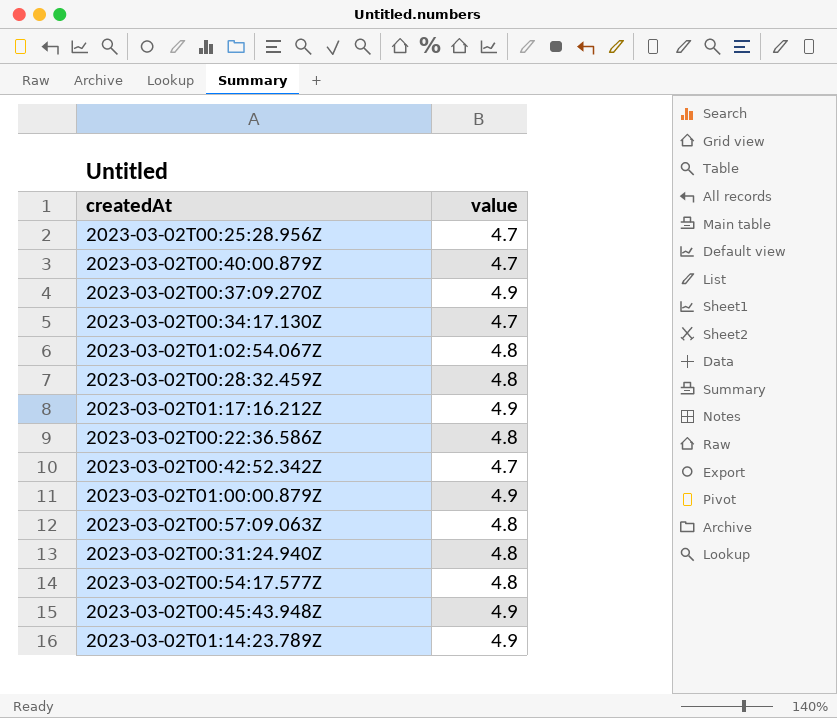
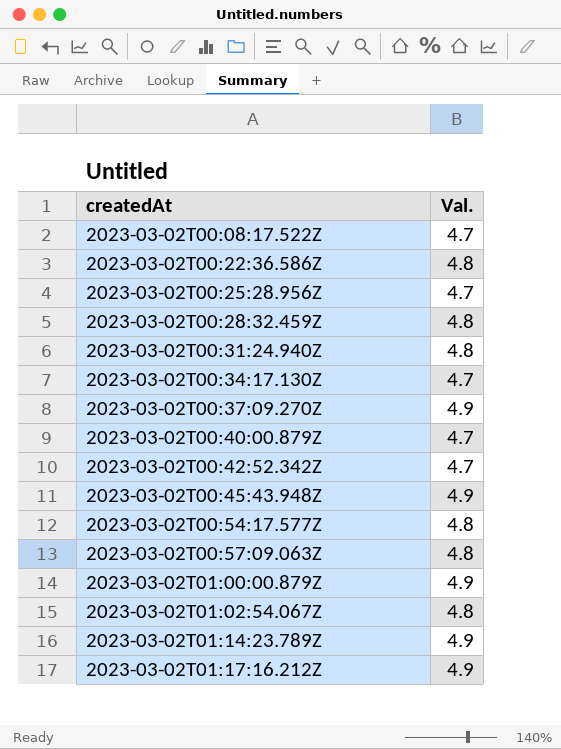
row order: none -> createdAt ascending
column name: value -> Val.
row 2023-03-02T00:08:17.522Z: none -> 4.7

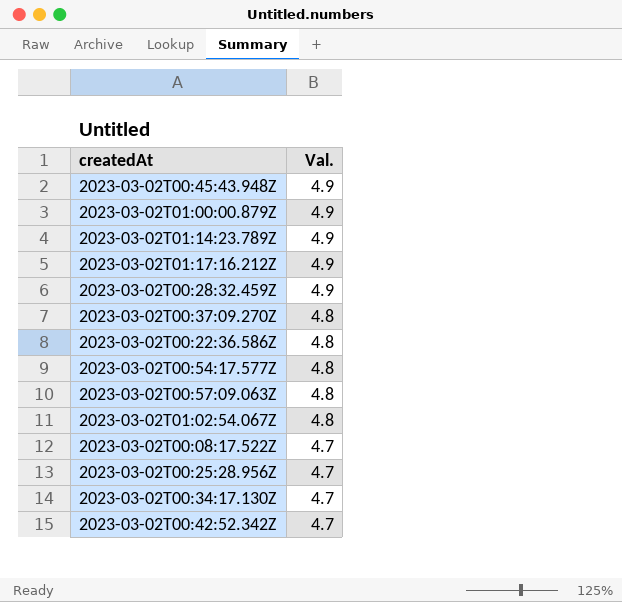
row order: createdAt ascending -> Val. descending
row 2023-03-02T00:31:24.940Z: 4.8 -> none
row 2023-03-02T00:40:00.879Z: 4.7 -> none
2023-03-02T00:28:32.459Z | Val.: 4.8 -> 4.9
2023-03-02T00:37:09.270Z | Val.: 4.9 -> 4.8

